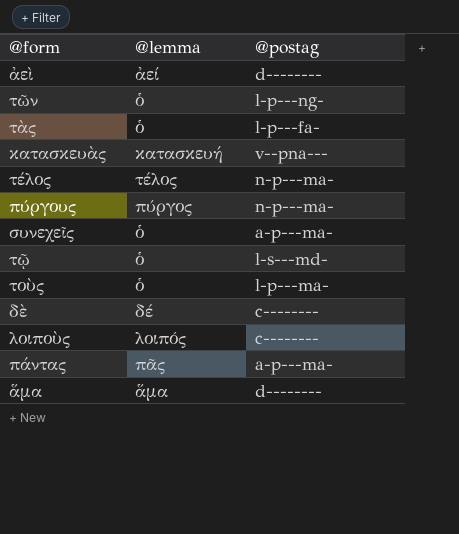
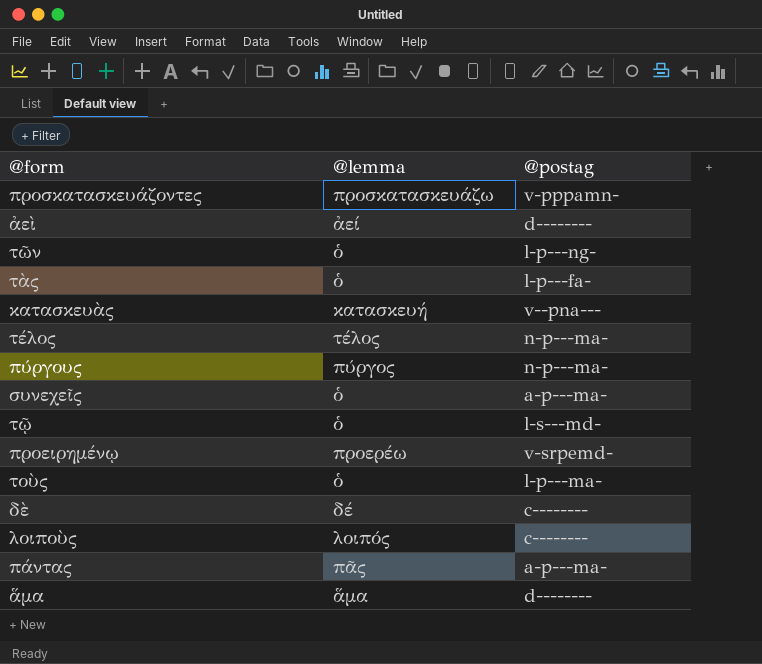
row προσκατασκευάζοντες: none -> προσκατασκευάζω | v-pppamn-
row προειρημένῳ: none -> προερέω | v-srpemd-

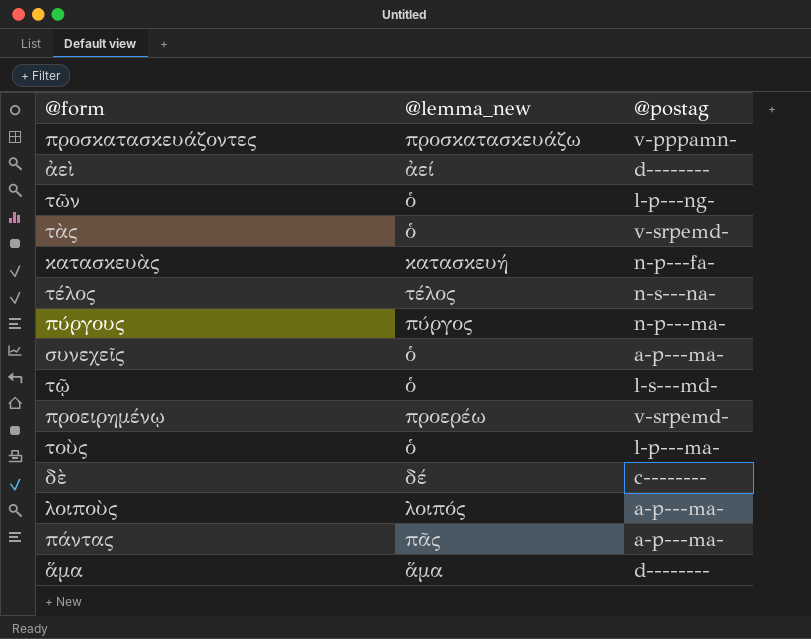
column name: @lemma -> @lemma_new
τὰς | @postag: l-p---fa- -> v-srpemd-
κατασκευὰς | @postag: v--pna--- -> n-p---fa-
τέλος | @postag: n-p---ma- -> n-s---na-
λοιποὺς | @postag: c-------- -> a-p---ma-

